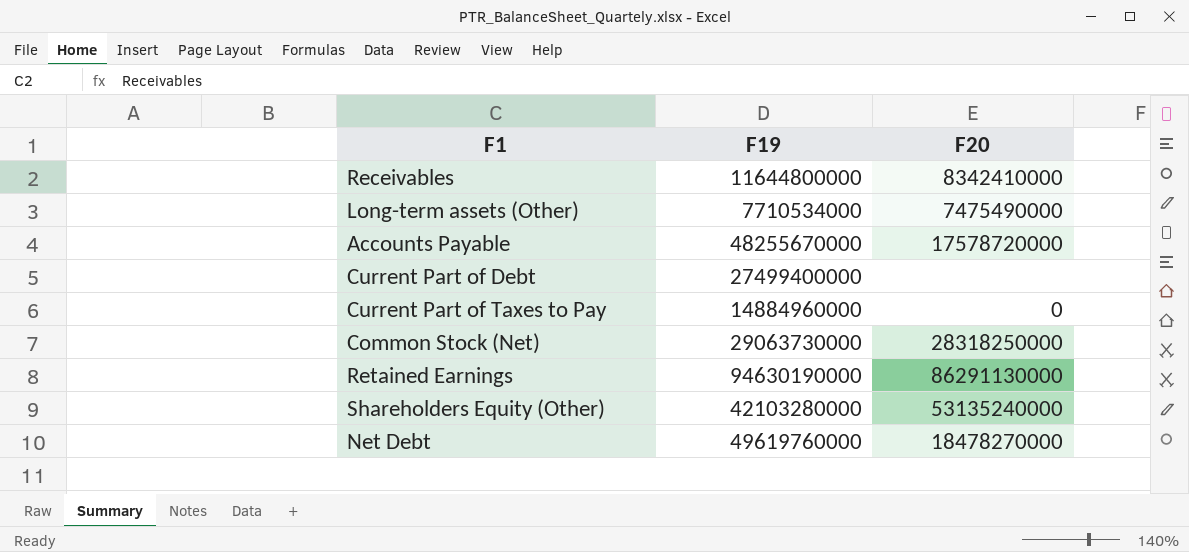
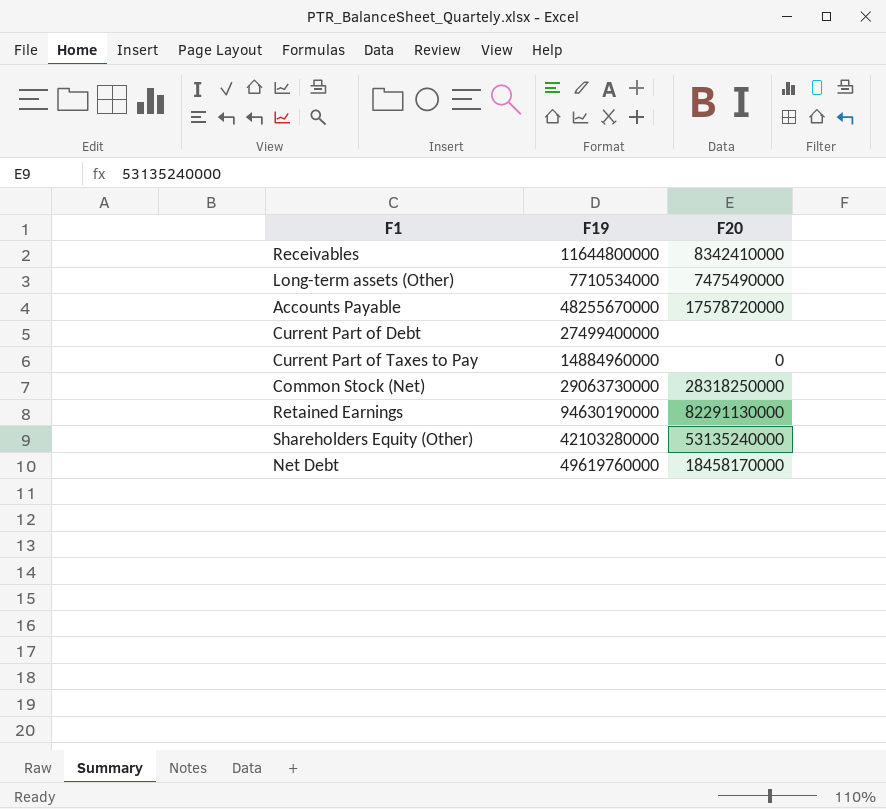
Retained Earnings | F20: 86291130000 -> 82291130000
Net Debt | F20: 18478270000 -> 18458170000

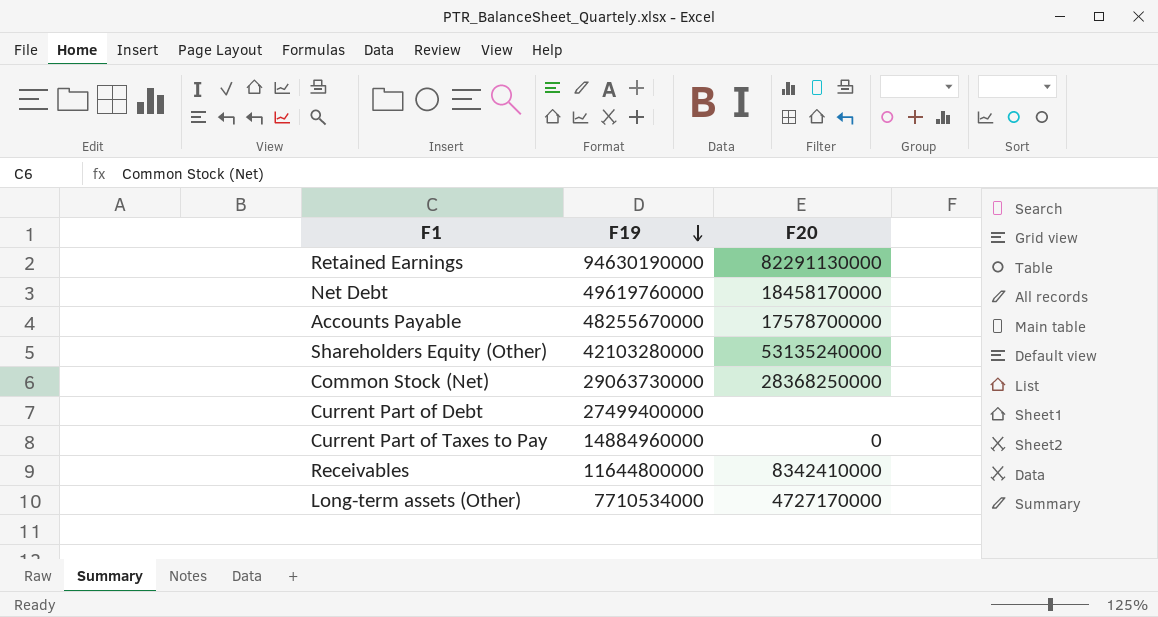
row order: none -> F19 descending
Accounts Payable | F20: 17578720000 -> 17578700000
Common Stock (Net) | F20: 28318250000 -> 28368250000
Long-term assets (Other) | F20: 7475490000 -> 4727170000

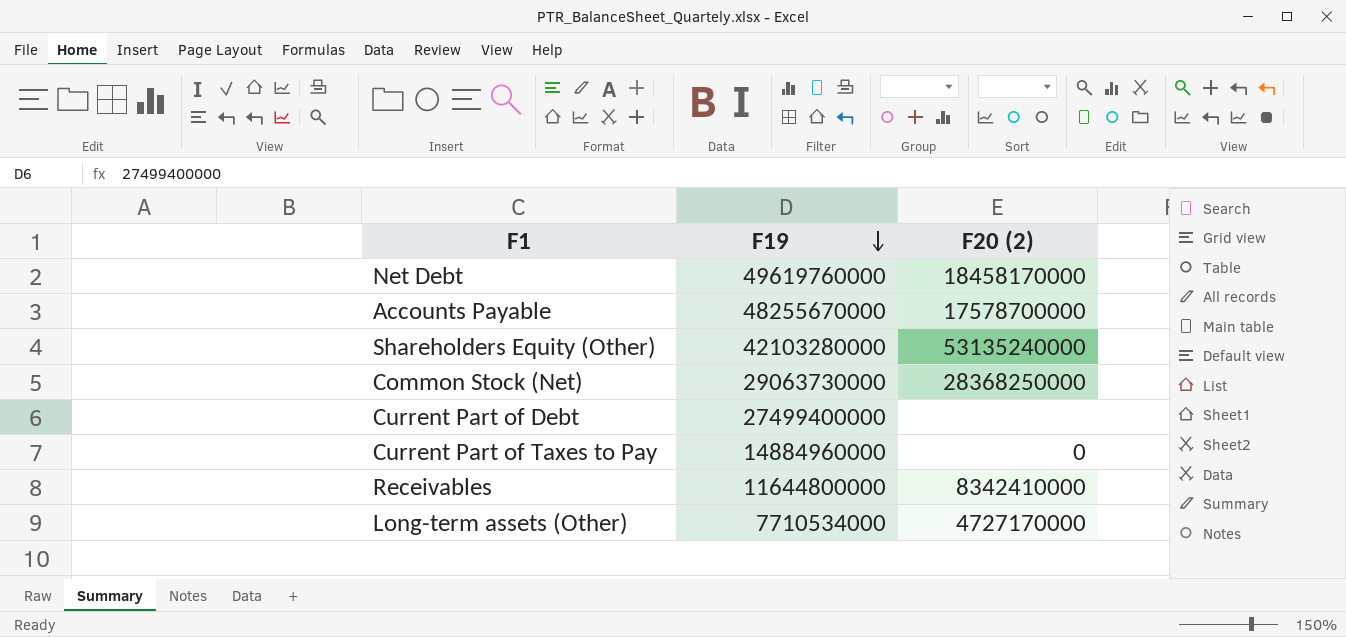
column name: F20 -> F20 (2)
row Retained Earnings: 94630190000 | 82291130000 -> none

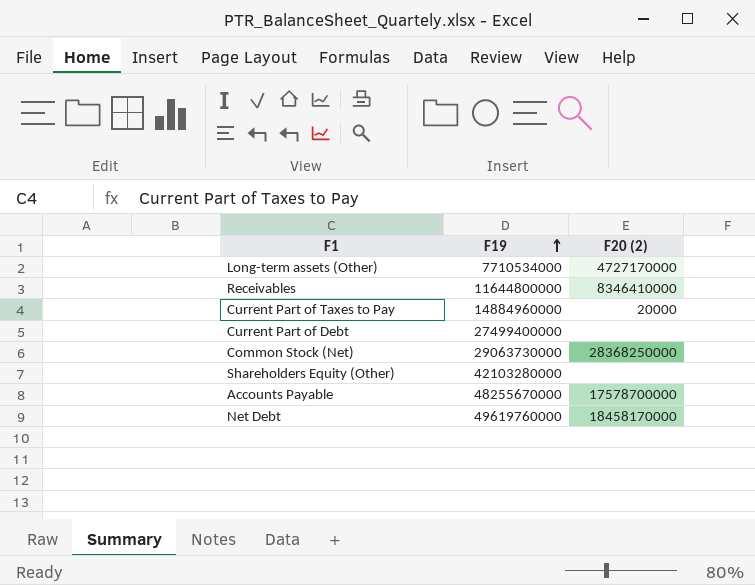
row order: F19 descending -> F19 ascending
Receivables | F20 (2): 8342410000 -> 8346410000
Current Part of Taxes to Pay | F20 (2): 0 -> 20000
Shareholders Equity (Other) | F20 (2): 53135240000 -> none

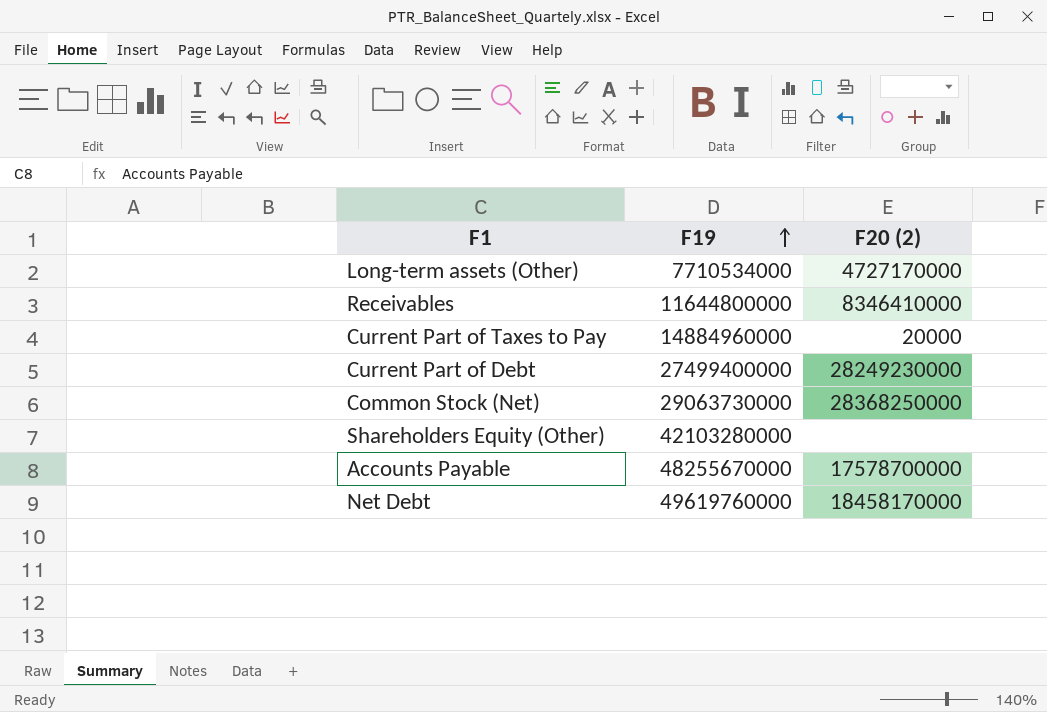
Current Part of Debt | F20 (2): none -> 28249230000

